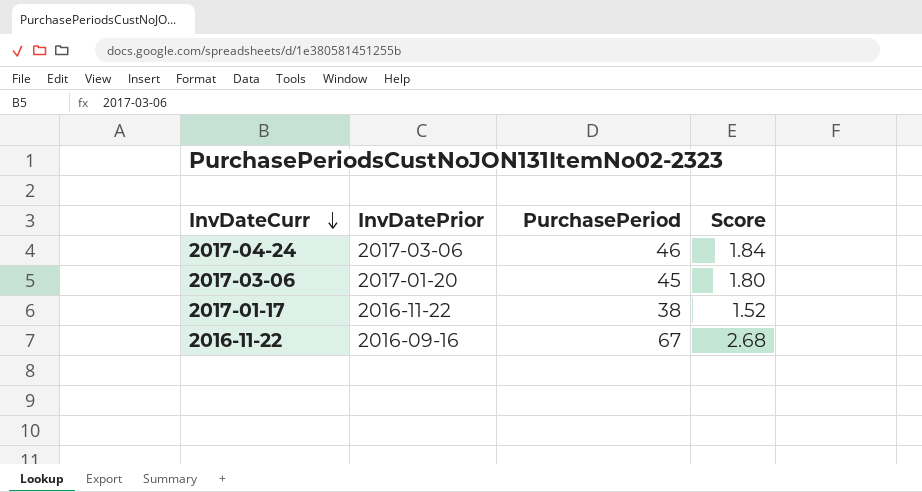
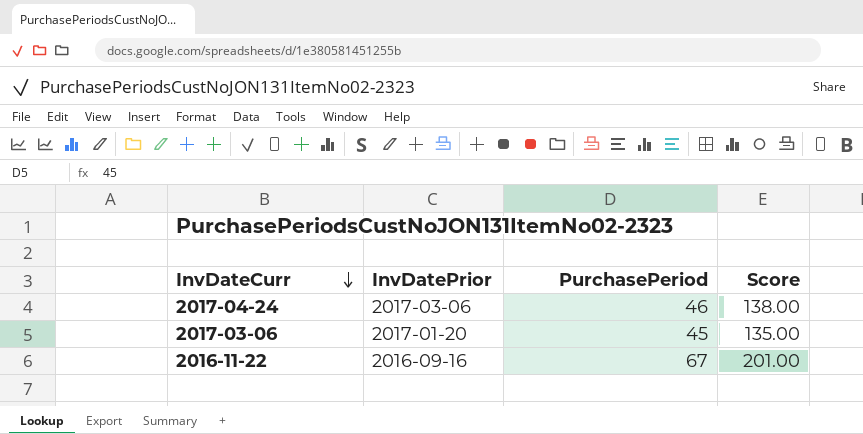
column Score | formula: [PurchasePeriod] * 0.04 -> [PurchasePeriod] * 3
row 2017-01-17: 2016-11-22 | 38 | 1.52 -> none

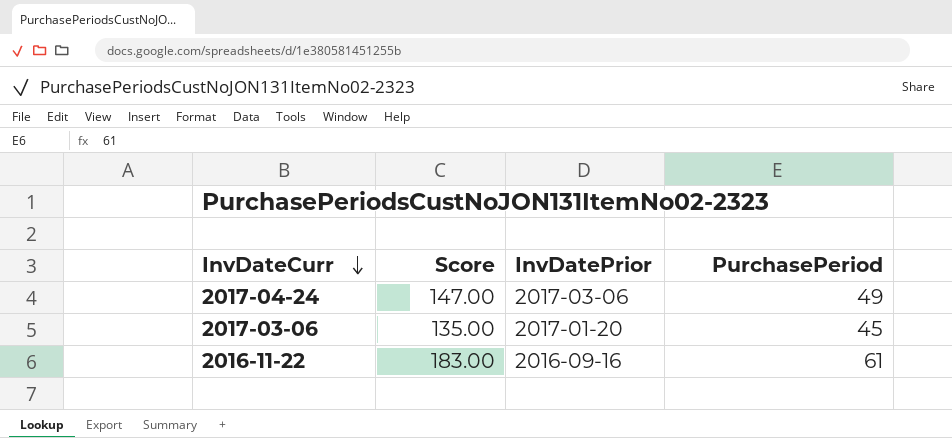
column Score | position: 4 -> 2
2017-04-24 | Score: 138.00 -> 147.00
2017-04-24 | PurchasePeriod: 46 -> 49
2016-11-22 | Score: 201.00 -> 183.00
2016-11-22 | PurchasePeriod: 67 -> 61

